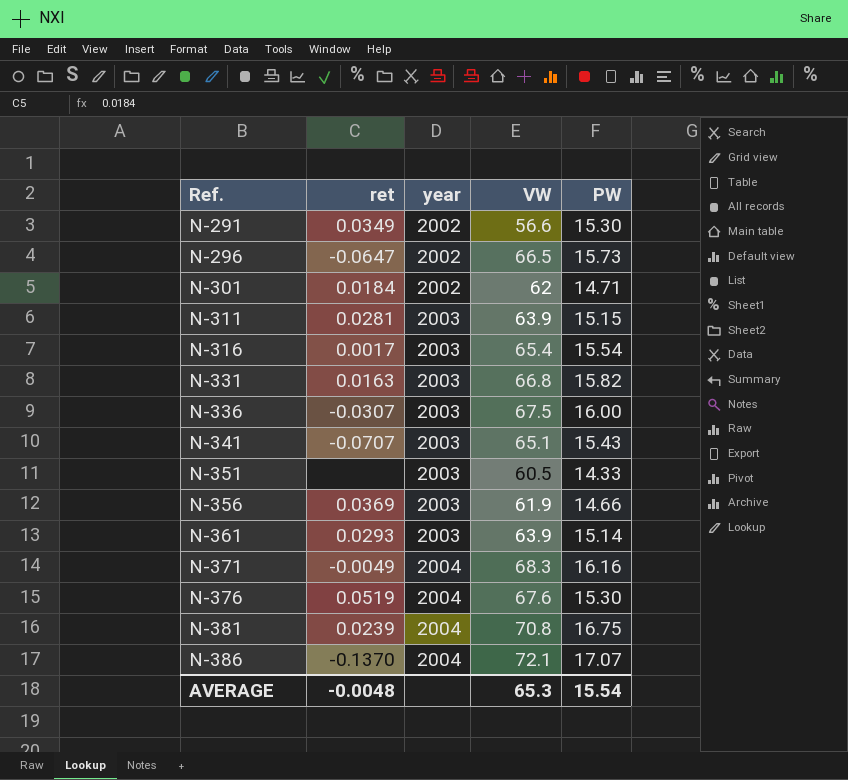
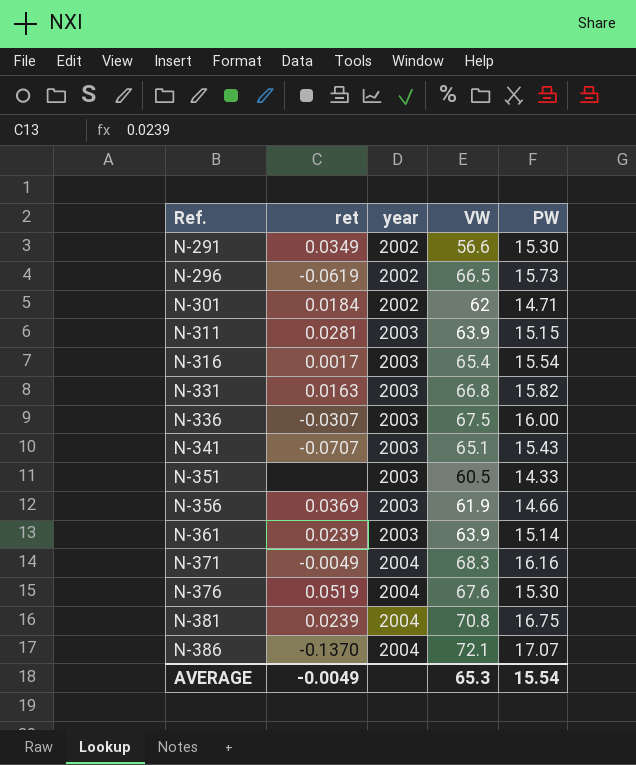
N-296 | ret: -0.0647 -> -0.0619
N-361 | ret: 0.0293 -> 0.0239
AVERAGE | ret: -0.0048 -> -0.0049

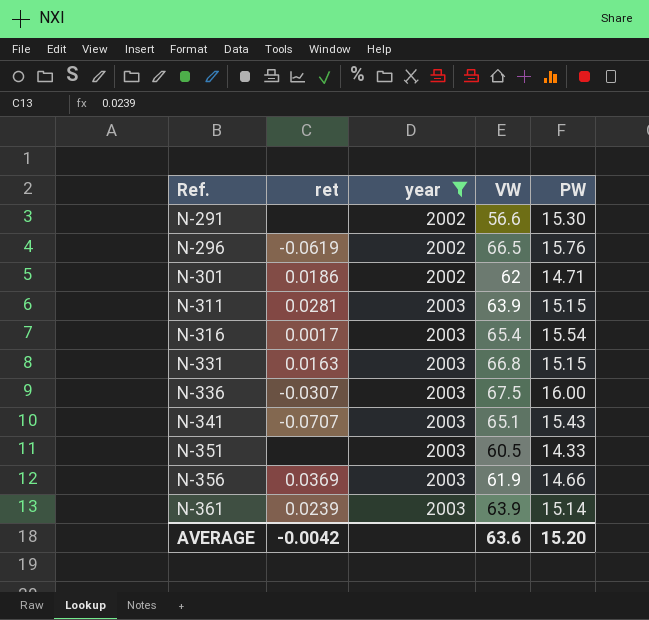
filter: none -> year != 2004
N-291 | ret: 0.0349 -> none
N-296 | PW: 15.73 -> 15.76
N-301 | ret: 0.0184 -> 0.0186
N-331 | PW: 15.82 -> 15.15
AVERAGE | ret: -0.0049 -> -0.0042
AVERAGE | VW: 65.3 -> 63.6
AVERAGE | PW: 15.54 -> 15.20

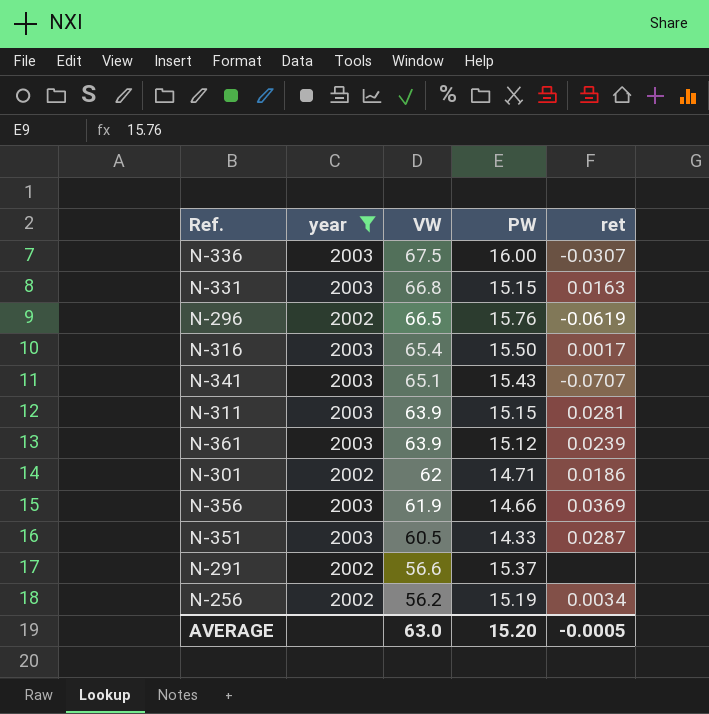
row order: Ref. ascending -> VW descending
column ret | position: 2 -> 5
N-316 | PW: 15.54 -> 15.50
N-361 | PW: 15.14 -> 15.12
N-351 | ret: none -> 0.0287
N-291 | PW: 15.30 -> 15.37
row N-256: none -> 2002 | 56.2 | 15.19 | 0.0034
AVERAGE | VW: 63.6 -> 63.0
AVERAGE | ret: -0.0042 -> -0.0005

